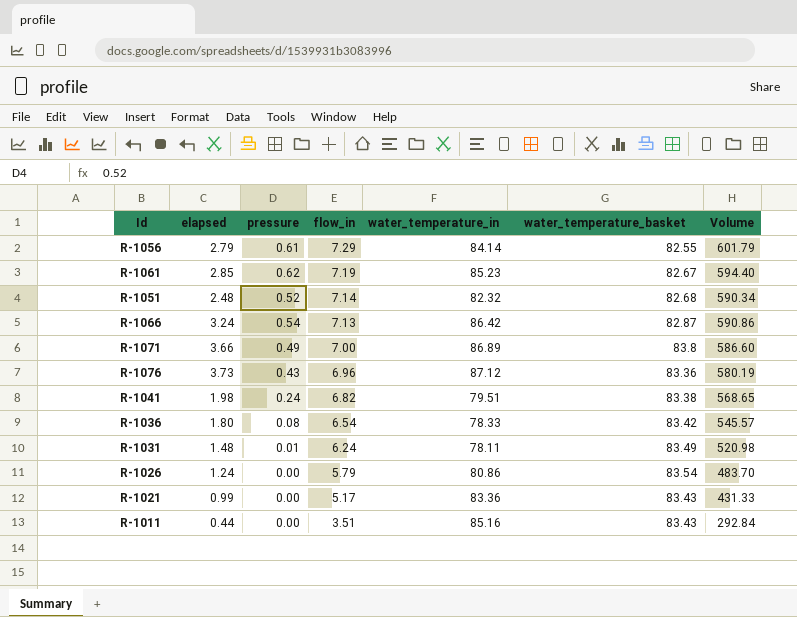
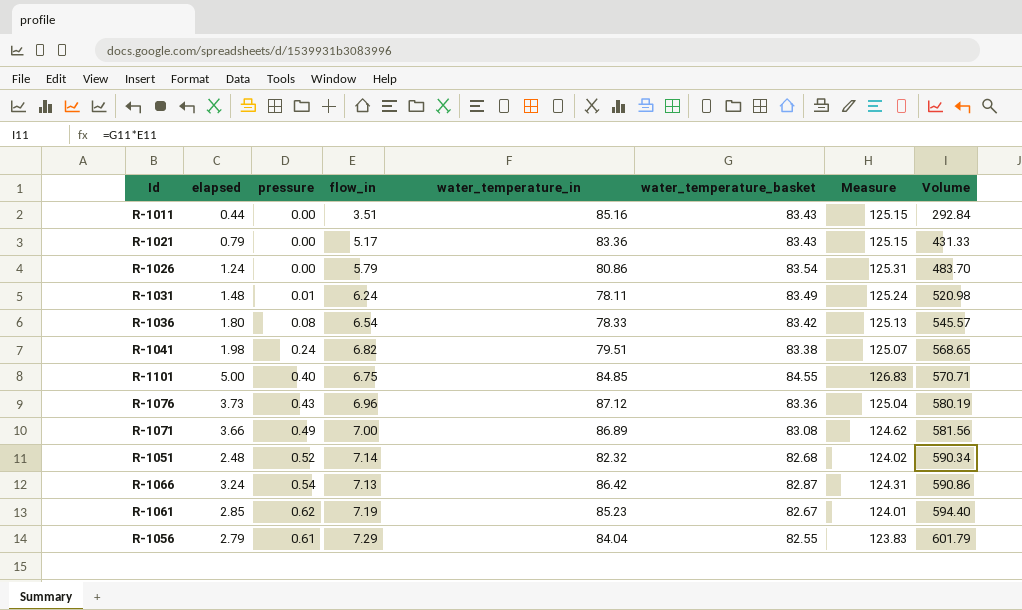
row order: flow_in descending -> Volume ascending
column Measure | formula: none -> [water_temperature_basket] * 1.5
R-1021 | elapsed: 0.99 -> 0.79
row R-1101: none -> 5.00 | 0.40 | 6.75 | 84.85 | 84.55 | 126.83 | 570.71
R-1071 | water_temperature_basket: 83.8 -> 83.08
R-1071 | Volume: 586.60 -> 581.56
R-1056 | water_temperature_in: 84.14 -> 84.04

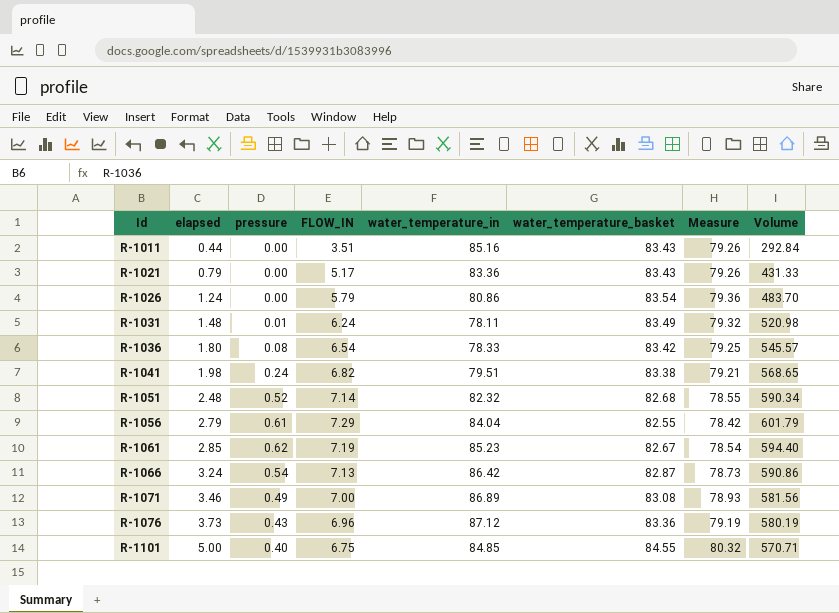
row order: Volume ascending -> Id ascending
column name: flow_in -> FLOW_IN
column Measure | formula: [water_temperature_basket] * 1.5 -> [water_temperature_basket] * 0.95
R-1071 | elapsed: 3.66 -> 3.46

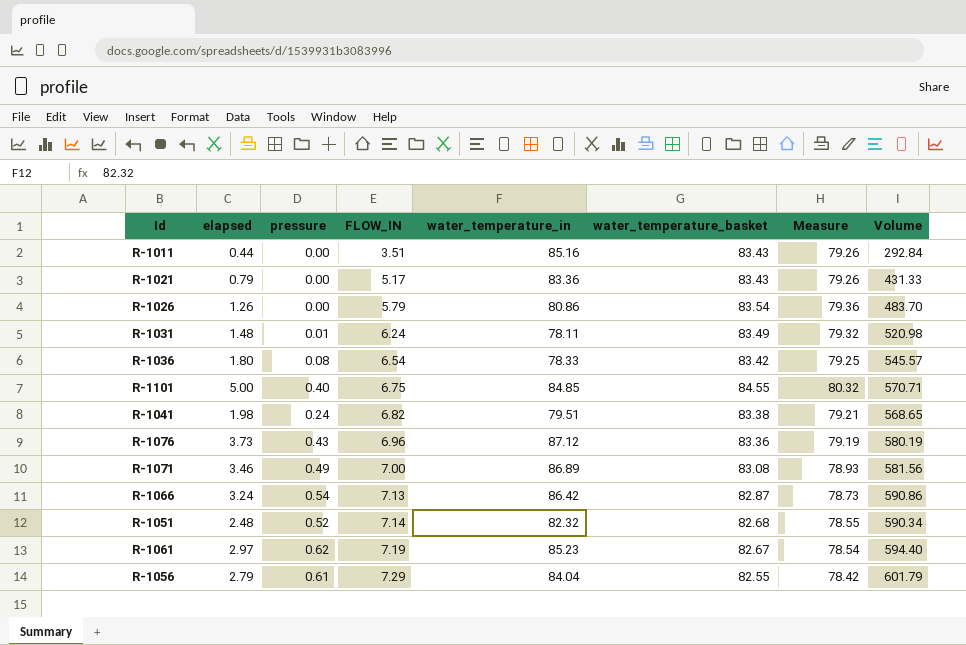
row order: Id ascending -> FLOW_IN ascending
R-1026 | elapsed: 1.24 -> 1.26
R-1061 | elapsed: 2.85 -> 2.97

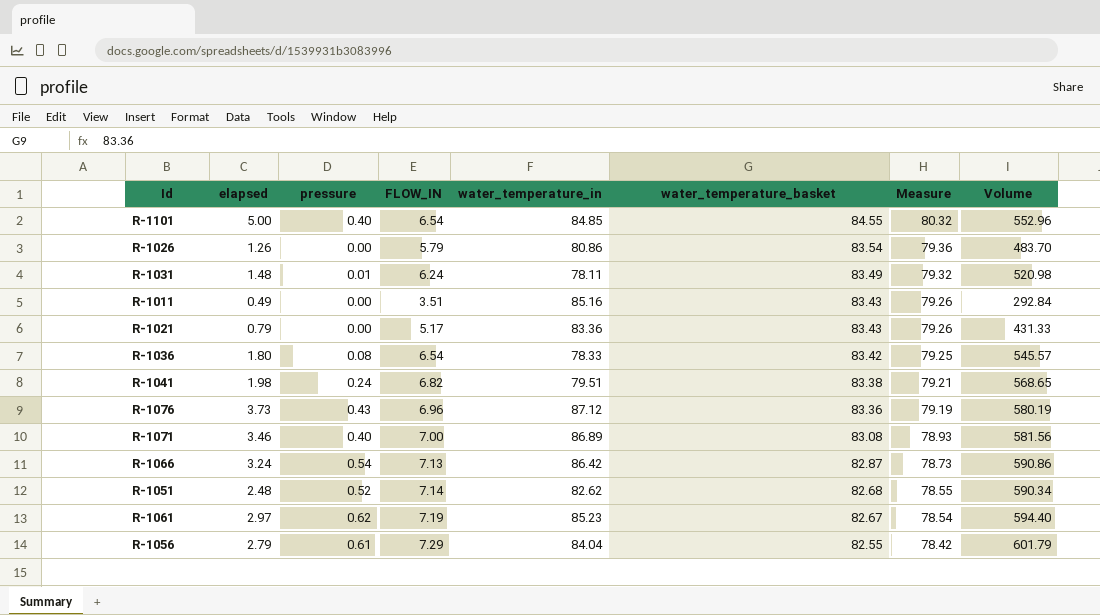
row order: FLOW_IN ascending -> water_temperature_basket descending
R-1101 | FLOW_IN: 6.75 -> 6.54
R-1101 | Volume: 570.71 -> 552.96
R-1011 | elapsed: 0.44 -> 0.49
R-1071 | pressure: 0.49 -> 0.40
R-1051 | water_temperature_in: 82.32 -> 82.62

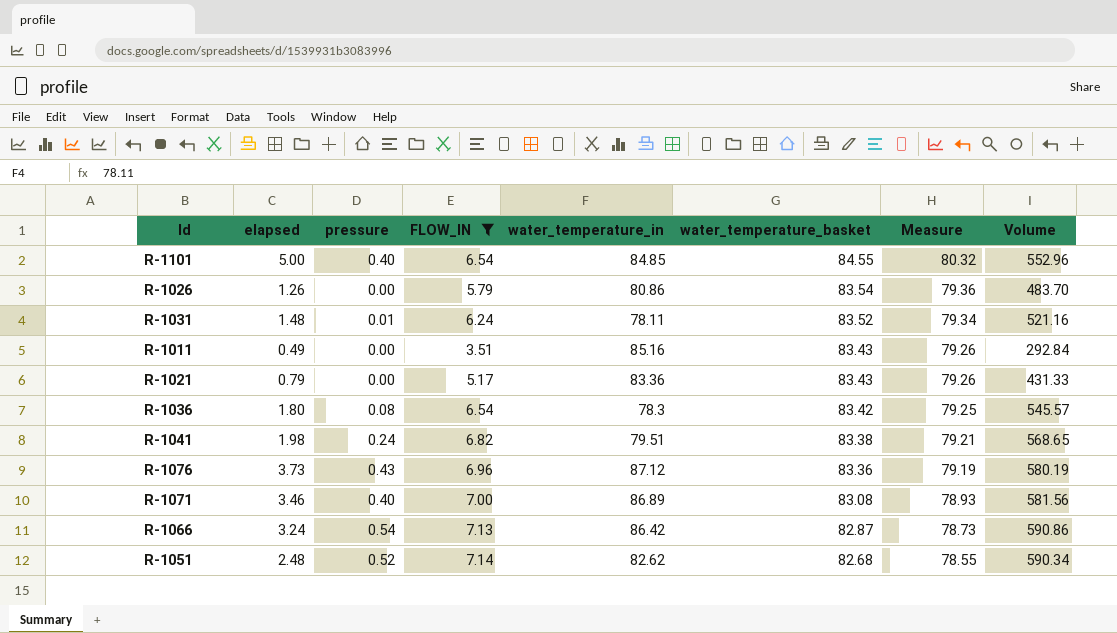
filter: none -> FLOW_IN <= 7.14
R-1031 | water_temperature_basket: 83.49 -> 83.52
R-1031 | Measure: 79.32 -> 79.34
R-1031 | Volume: 520.98 -> 521.16
R-1036 | water_temperature_in: 78.33 -> 78.3

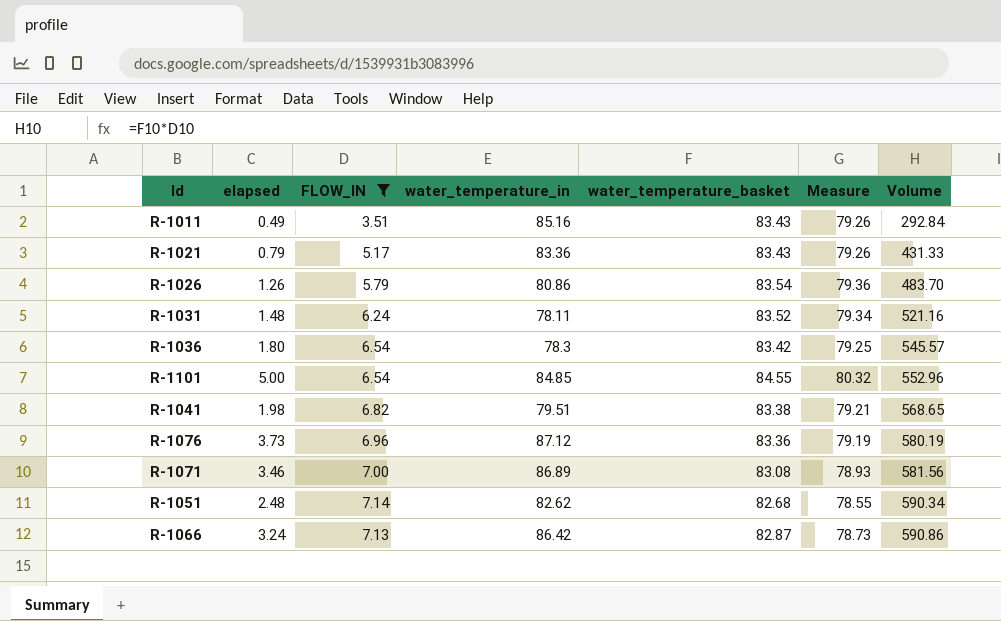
row order: water_temperature_basket descending -> Volume ascending
column pressure | position: 3 -> none

